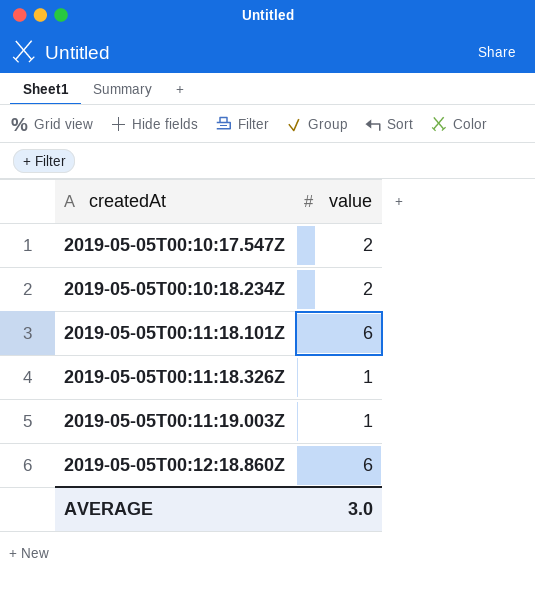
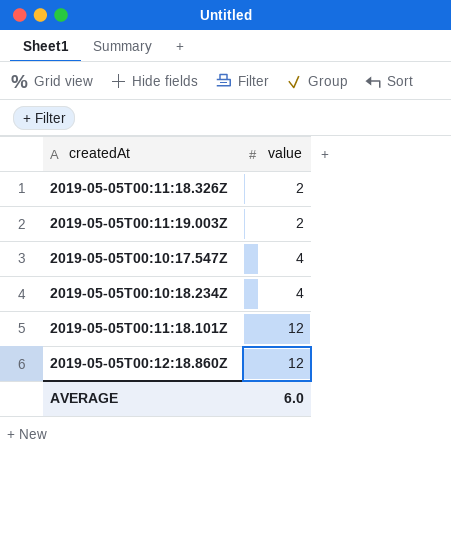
row order: createdAt ascending -> value ascending
2019-05-05T00:11:18.326Z | value: 1 -> 2
2019-05-05T00:11:19.003Z | value: 1 -> 2
2019-05-05T00:10:17.547Z | value: 2 -> 4
2019-05-05T00:10:18.234Z | value: 2 -> 4
2019-05-05T00:11:18.101Z | value: 6 -> 12
2019-05-05T00:12:18.860Z | value: 6 -> 12
AVERAGE | value: 3.0 -> 6.0

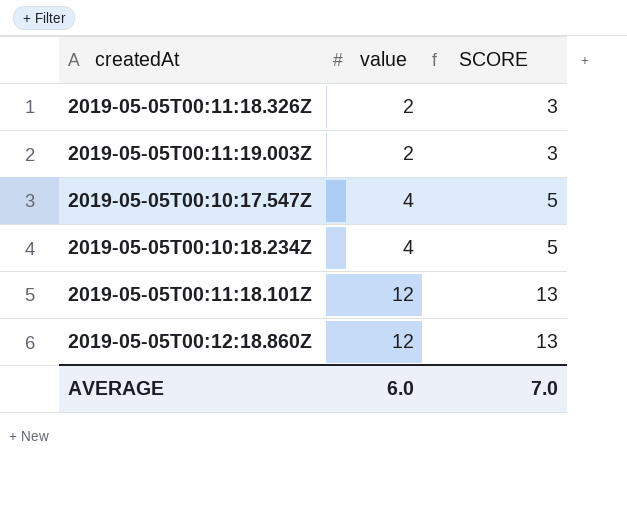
column SCORE | formula: none -> [value] + 1

